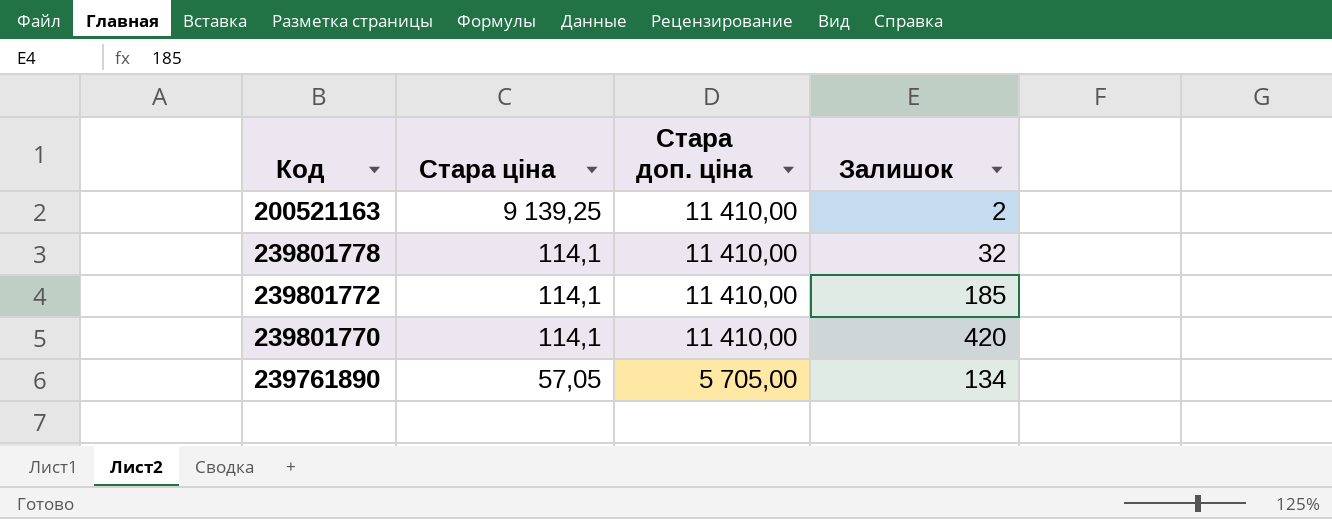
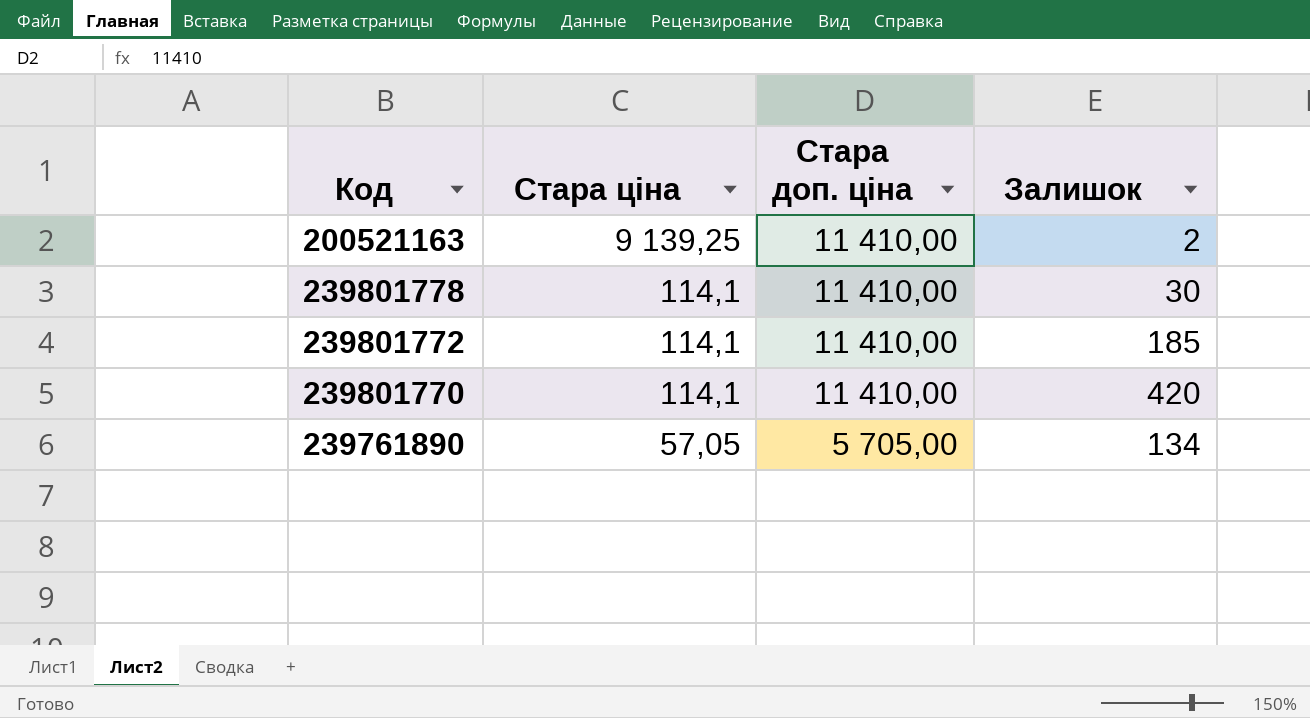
239801778 | Залишок: 32 -> 30

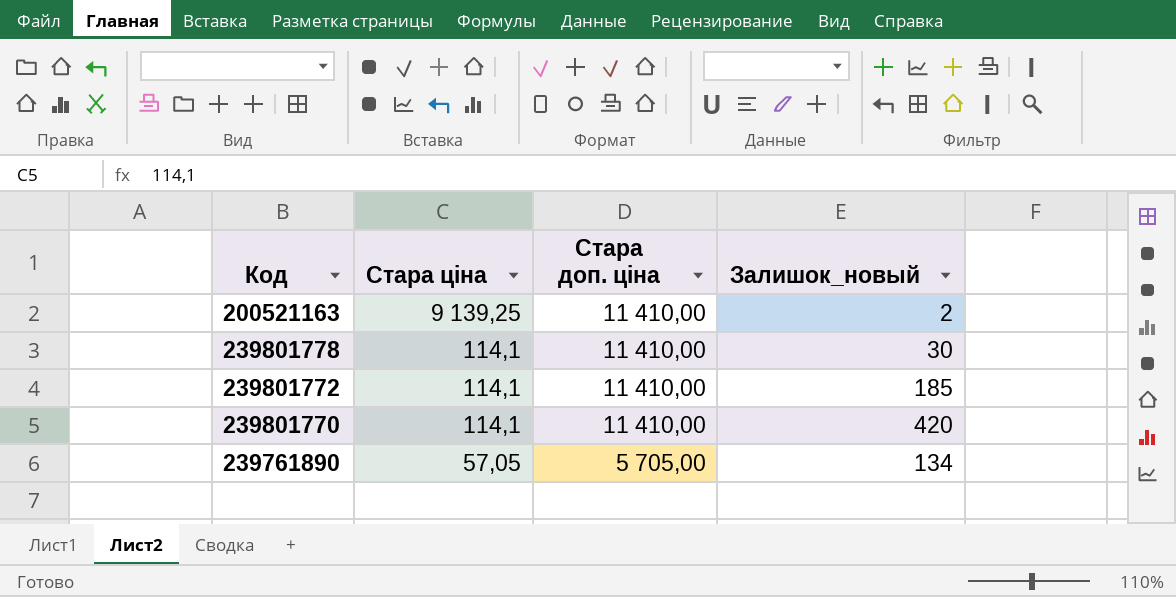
column name: Залишок -> Залишок_новый

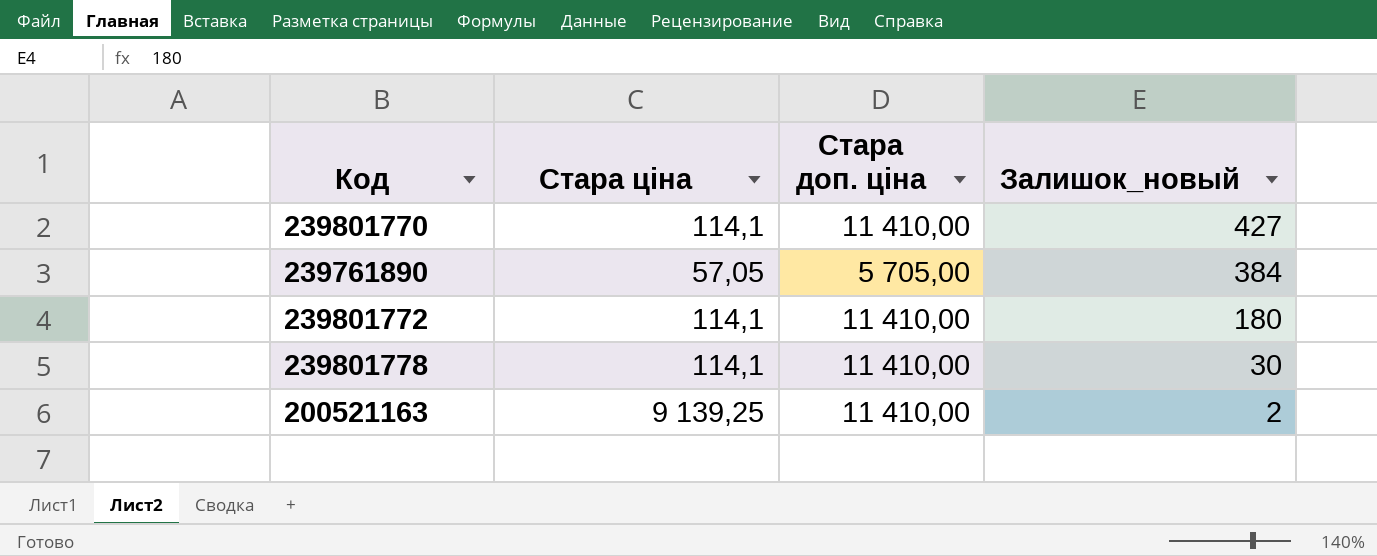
row order: Стара ціна descending -> Залишок_новый descending
239801770 | Залишок_новый: 420 -> 427
239761890 | Залишок_новый: 134 -> 384
239801772 | Залишок_новый: 185 -> 180

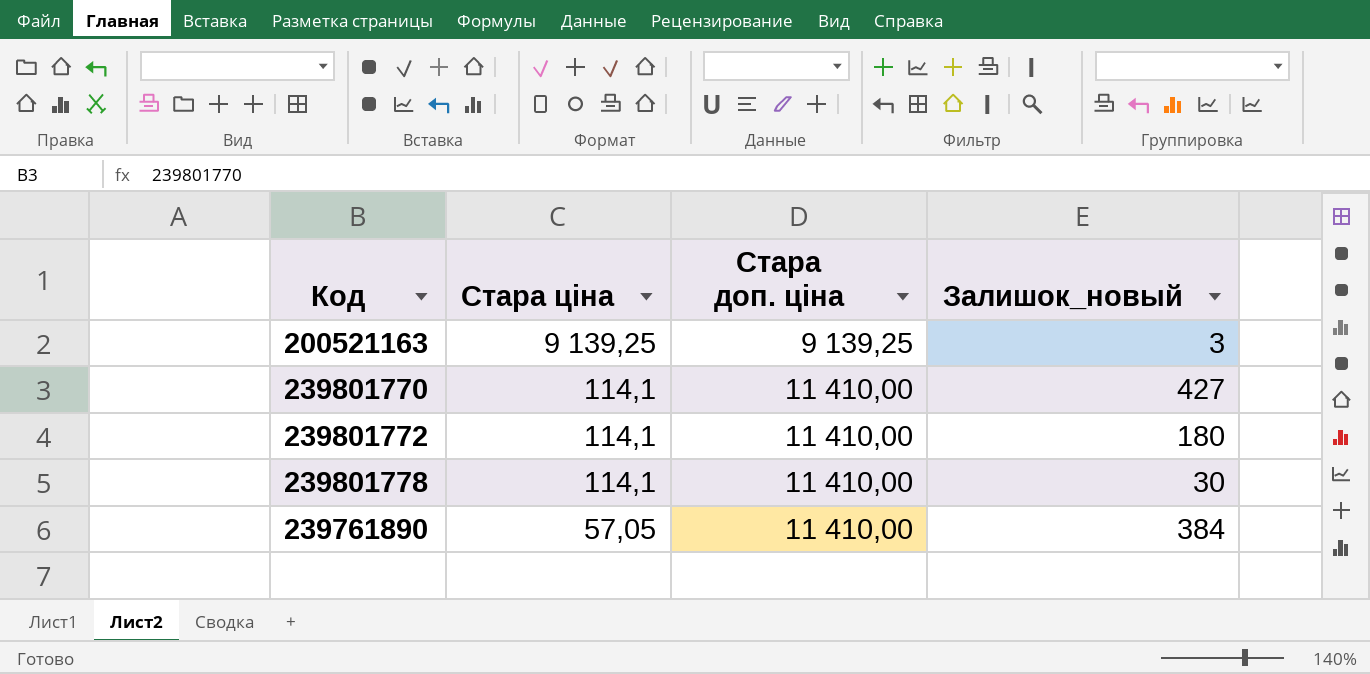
row order: Залишок_новый descending -> Стара ціна descending
200521163 | Стара доп. ціна: 11 410,00 -> 9 139,25
200521163 | Залишок_новый: 2 -> 3
239761890 | Стара доп. ціна: 5 705,00 -> 11 410,00

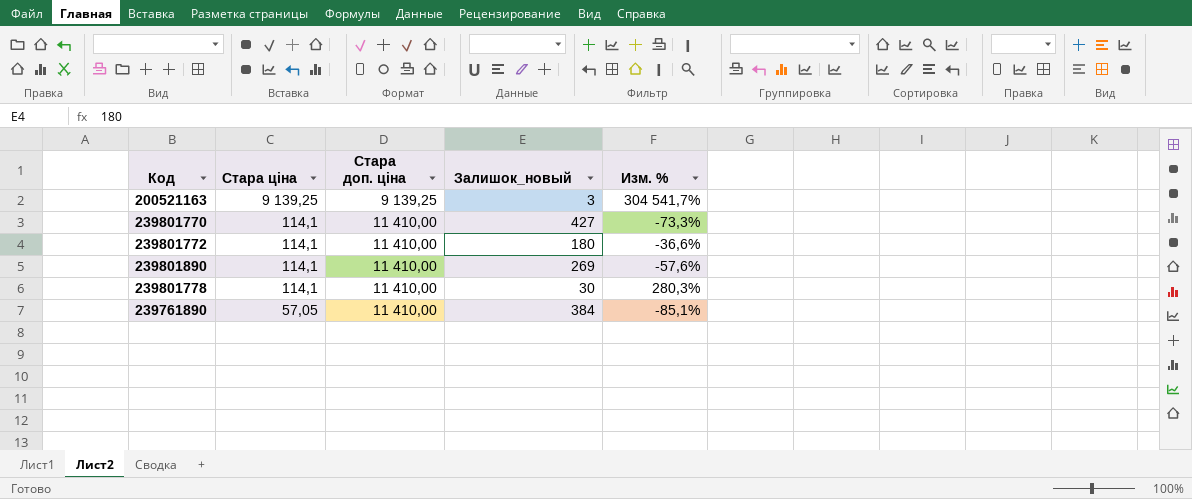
column Изм. % | formula: none -> ([Стара ціна] - [Залишок_новый]) / [Залишок_новый]
row 239801890: none -> 114,1 | 11 410,00 | 269 | -57,6%

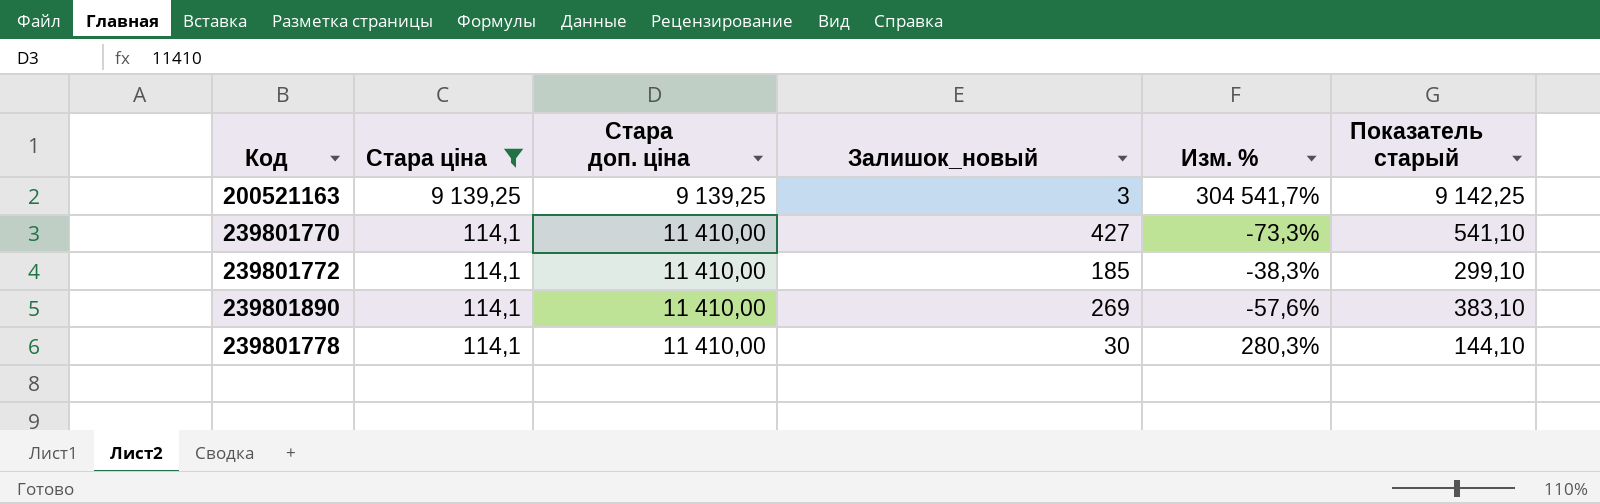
filter: none -> Стара ціна != 57,05
column Показатель старый | formula: none -> [Стара ціна] + [Залишок_новый]
239801772 | Залишок_новый: 180 -> 185
239801772 | Изм. %: -36,6% -> -38,3%

